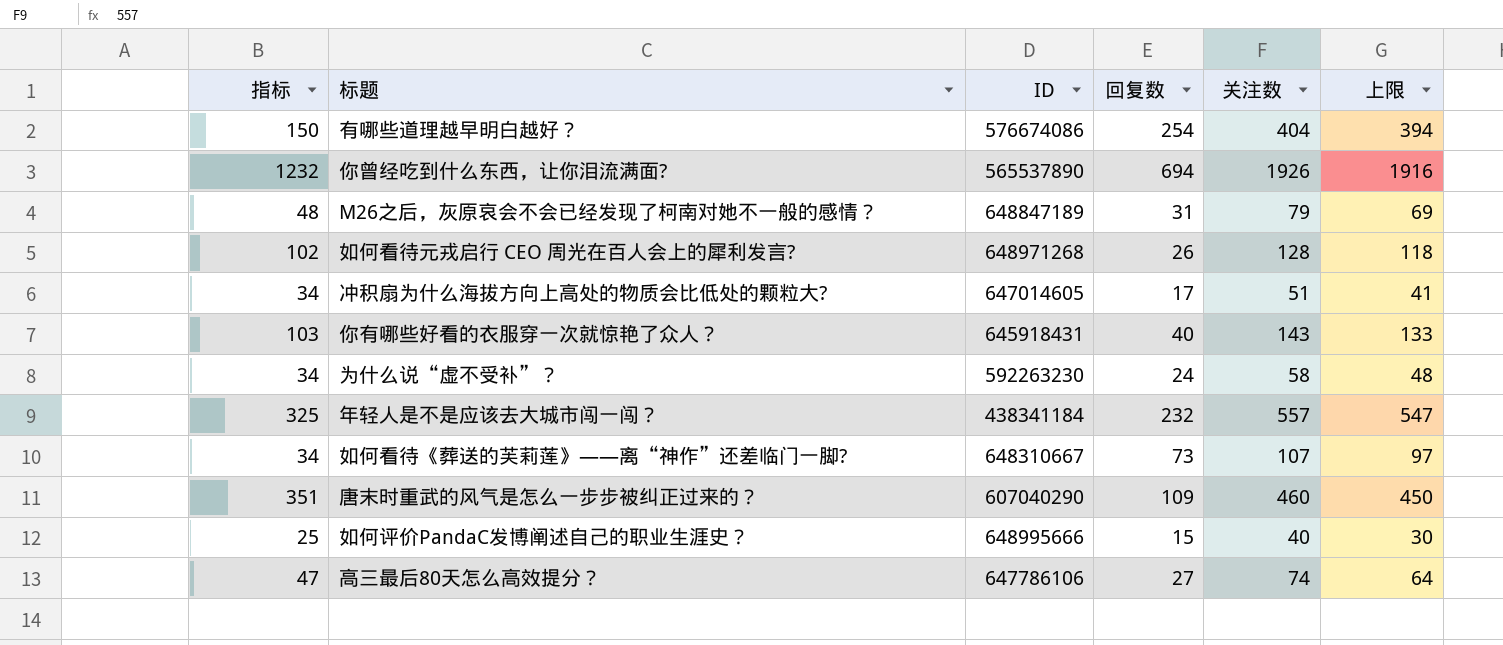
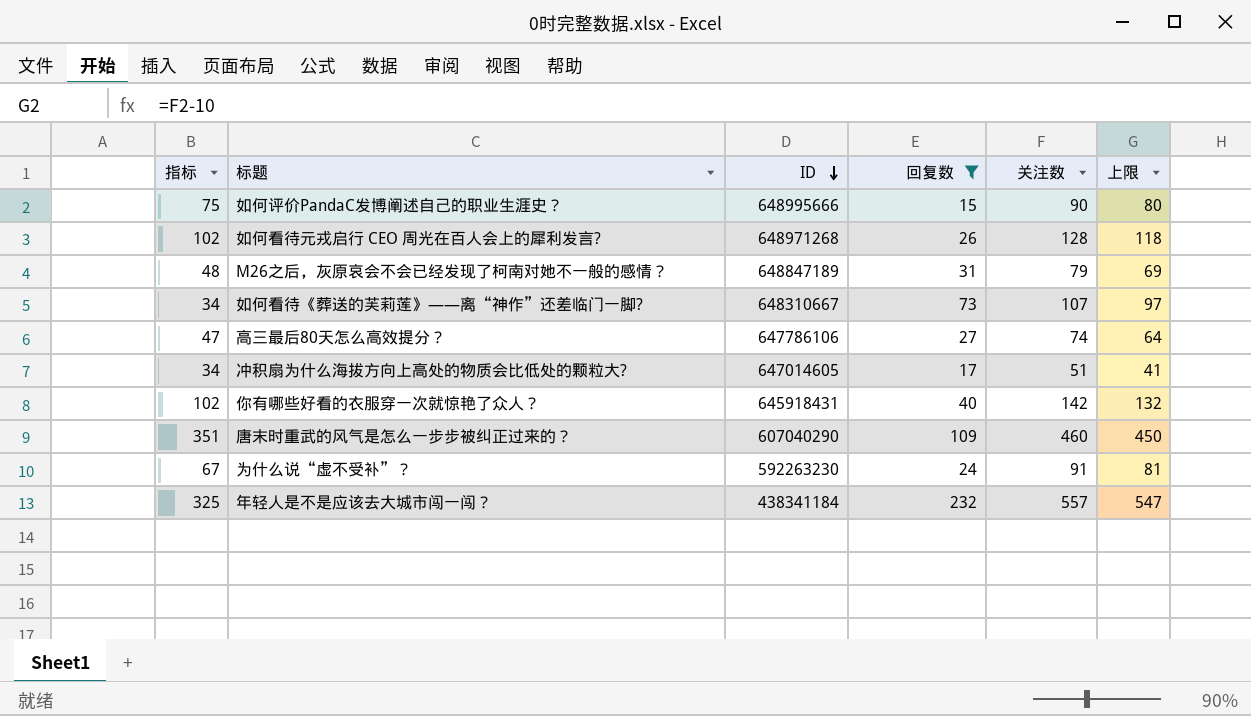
filter: none -> 回复数 <= 232
row order: none -> ID descending
如何评价PandaC发博阐述自己的职业生涯史？ | 指标: 25 -> 75
如何评价PandaC发博阐述自己的职业生涯史？ | 关注数: 40 -> 90
如何评价PandaC发博阐述自己的职业生涯史？ | 上限: 30 -> 80
你有哪些好看的衣服穿一次就惊艳了众人？ | 指标: 103 -> 102
你有哪些好看的衣服穿一次就惊艳了众人？ | 关注数: 143 -> 142
你有哪些好看的衣服穿一次就惊艳了众人？ | 上限: 133 -> 132
为什么说“虚不受补”？ | 指标: 34 -> 67
为什么说“虚不受补”？ | 关注数: 58 -> 91
为什么说“虚不受补”？ | 上限: 48 -> 81

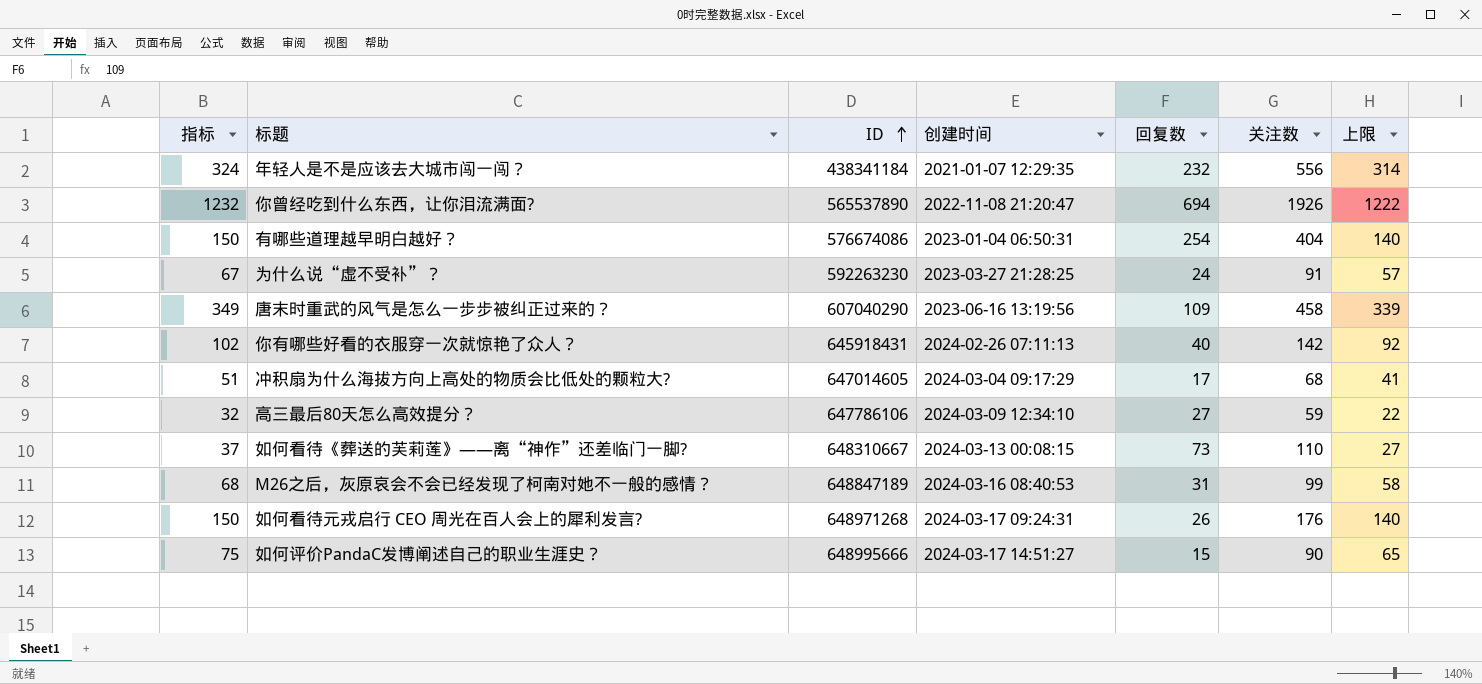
filter: 回复数 <= 232 -> none
row order: ID descending -> ID ascending
column 创建时间 | position: none -> 4
column 上限 | formula: [关注数] - 10 -> [指标] - 10
年轻人是不是应该去大城市闯一闯？ | 指标: 325 -> 324
年轻人是不是应该去大城市闯一闯？ | 关注数: 557 -> 556
唐末时重武的风气是怎么一步步被纠正过来的？ | 指标: 351 -> 349
唐末时重武的风气是怎么一步步被纠正过来的？ | 关注数: 460 -> 458
冲积扇为什么海拔方向上高处的物质会比低处的颗粒大? | 指标: 34 -> 51
冲积扇为什么海拔方向上高处的物质会比低处的颗粒大? | 关注数: 51 -> 68
高三最后80天怎么高效提分？ | 指标: 47 -> 32
高三最后80天怎么高效提分？ | 关注数: 74 -> 59
如何看待《葬送的芙莉莲》——离“神作”还差临门一脚? | 指标: 34 -> 37
如何看待《葬送的芙莉莲》——离“神作”还差临门一脚? | 关注数: 107 -> 110
M26之后，灰原哀会不会已经发现了柯南对她不一般的感情？ | 指标: 48 -> 68
M26之后，灰原哀会不会已经发现了柯南对她不一般的感情？ | 关注数: 79 -> 99
如何看待元戎启行 CEO 周光在百人会上的犀利发言? | 指标: 102 -> 150
如何看待元戎启行 CEO 周光在百人会上的犀利发言? | 关注数: 128 -> 176

